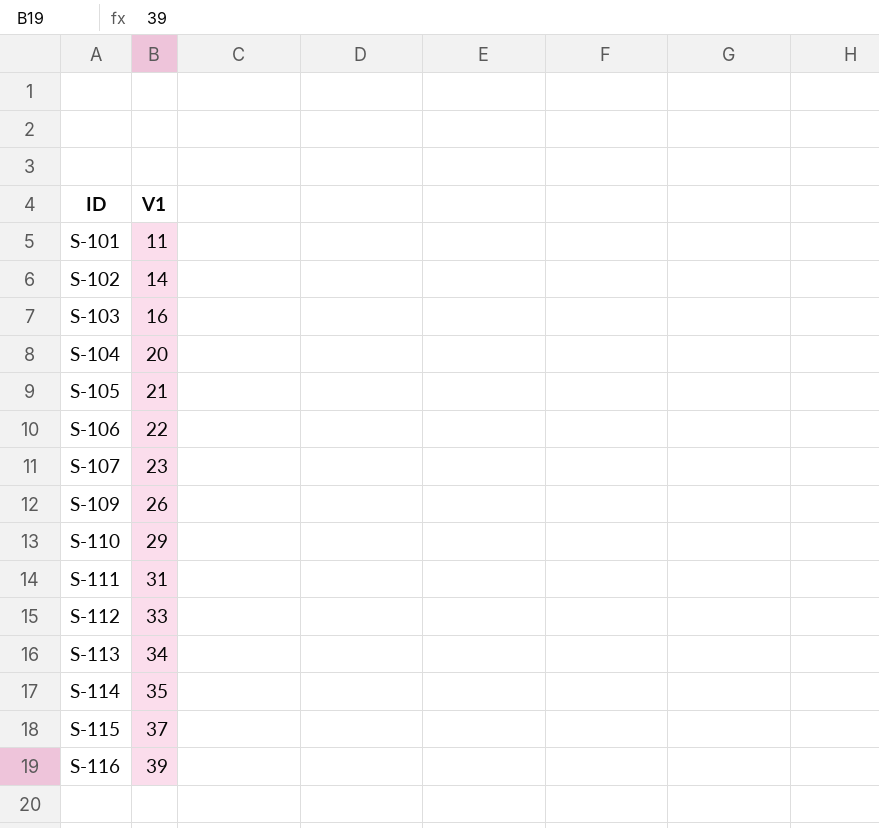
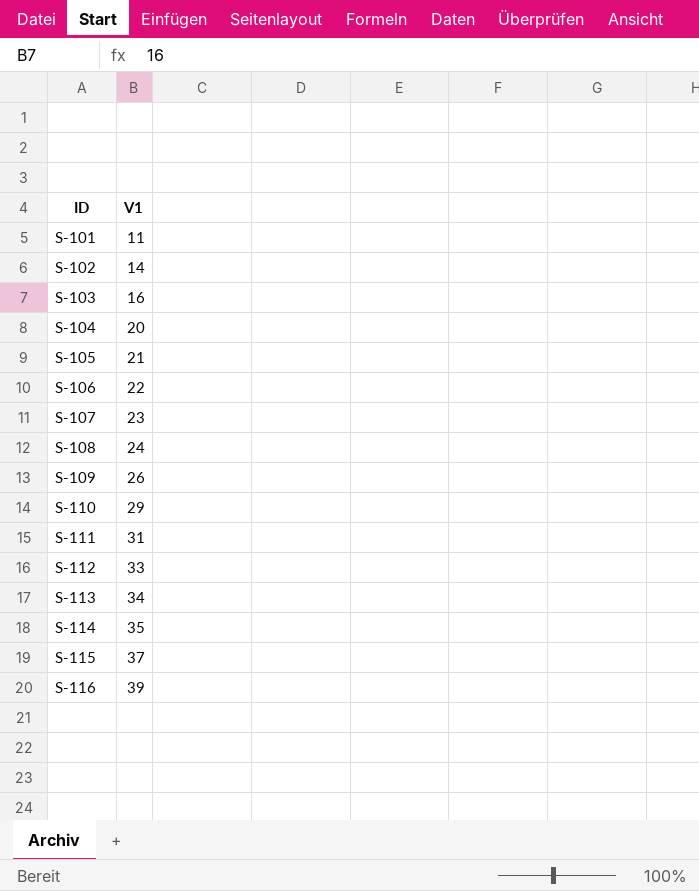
row S-108: none -> 24

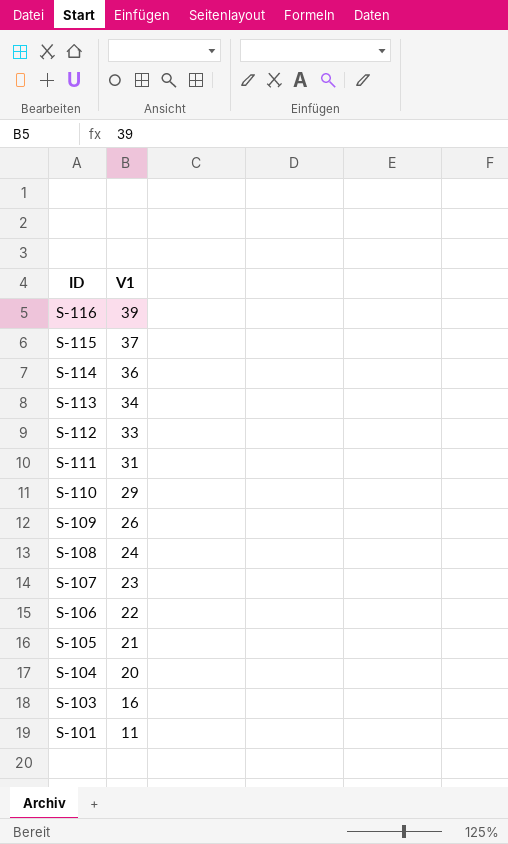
row order: ID ascending -> ID descending
row S-102: 14 -> none
S-114 | V1: 35 -> 36

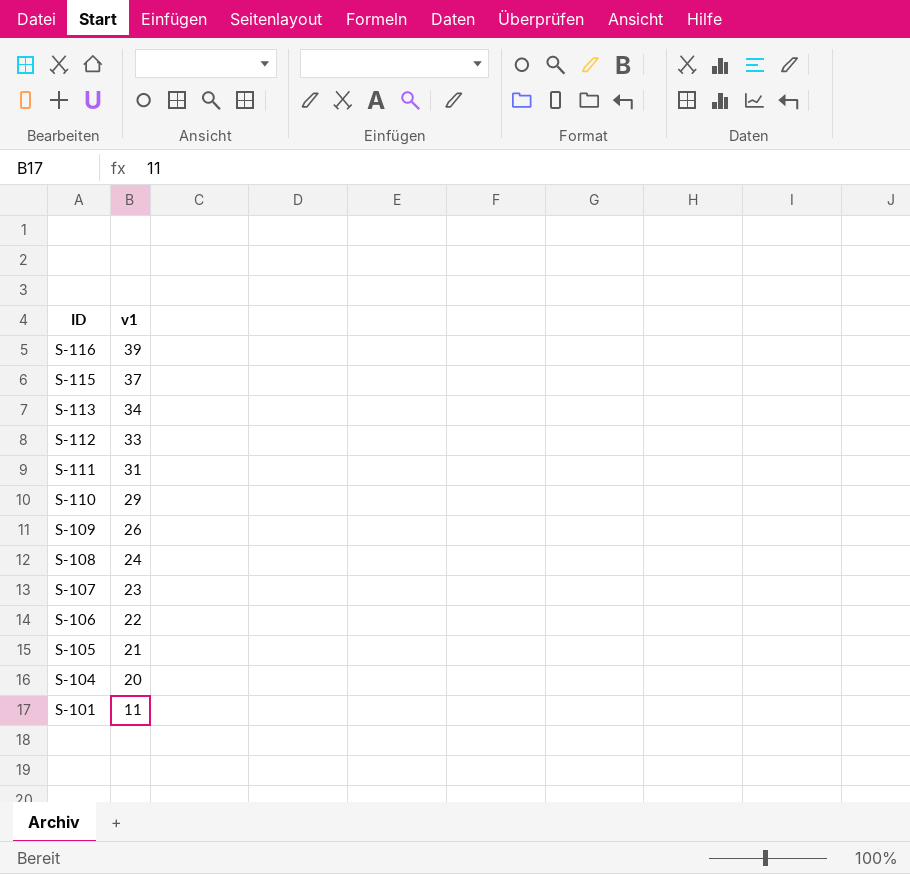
column name: V1 -> v1
row S-114: 36 -> none
row S-103: 16 -> none

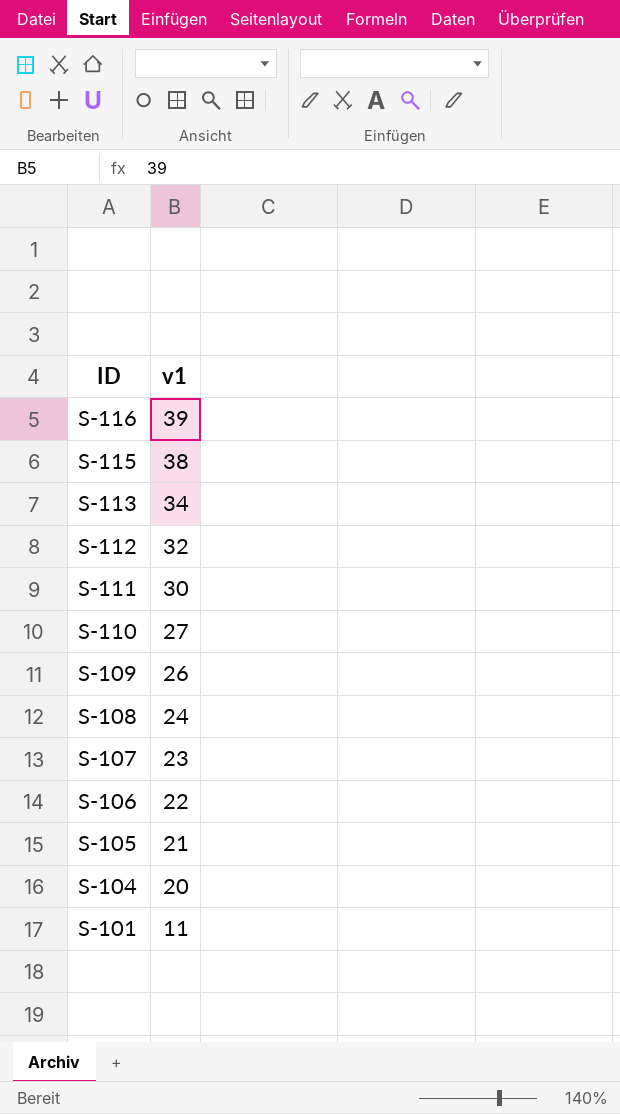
S-115 | v1: 37 -> 38
S-112 | v1: 33 -> 32
S-111 | v1: 31 -> 30
S-110 | v1: 29 -> 27

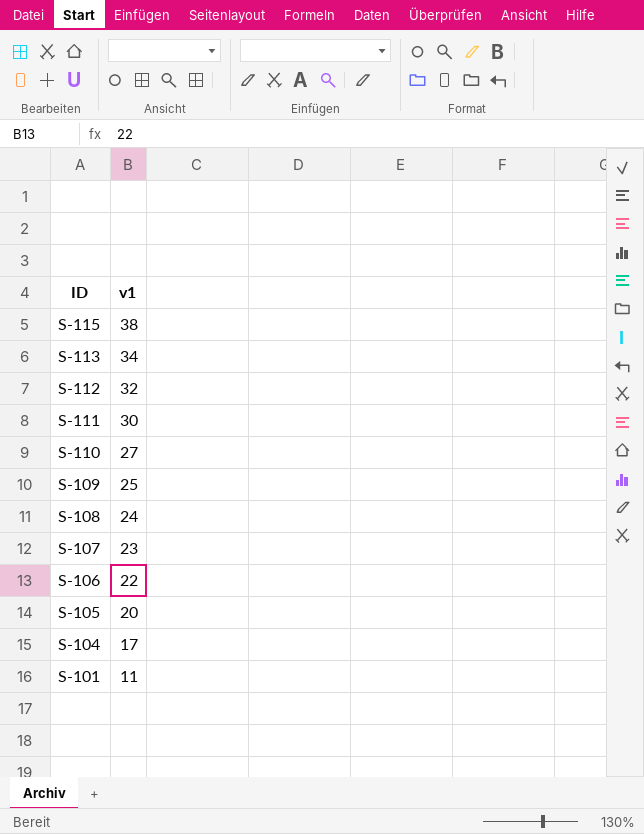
row S-116: 39 -> none
S-109 | v1: 26 -> 25
S-105 | v1: 21 -> 20
S-104 | v1: 20 -> 17

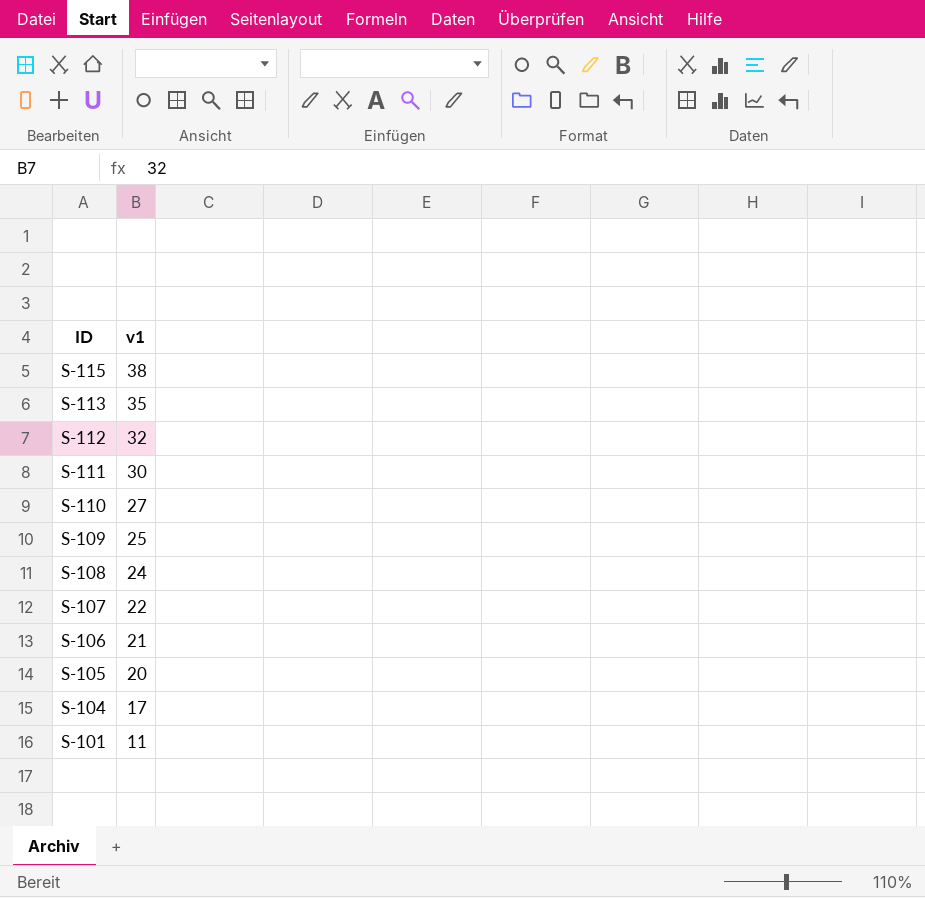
S-113 | v1: 34 -> 35
S-107 | v1: 23 -> 22
S-106 | v1: 22 -> 21

